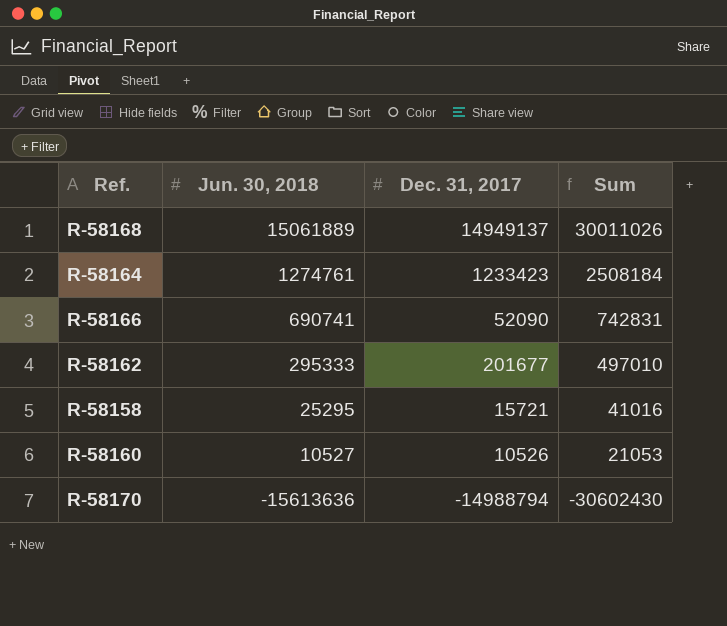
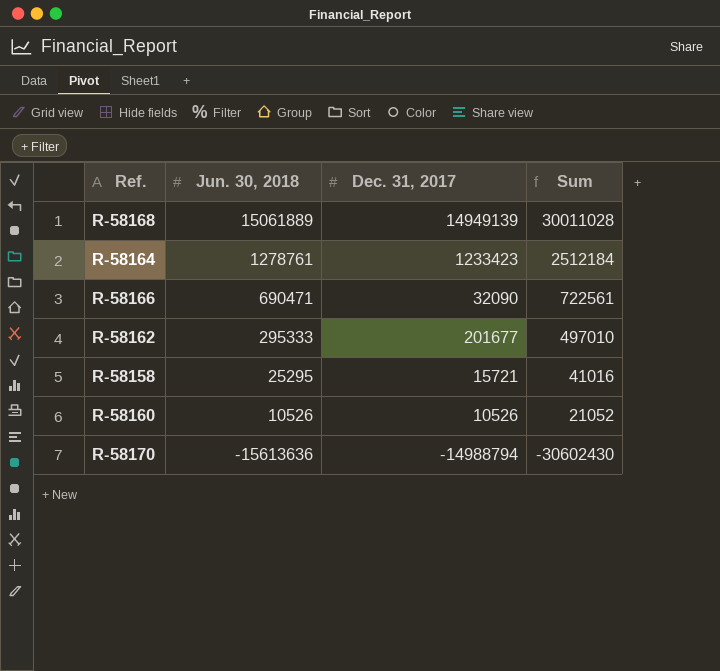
R-58168 | Dec. 31, 2017: 14949137 -> 14949139
R-58168 | Sum: 30011026 -> 30011028
R-58164 | Jun. 30, 2018: 1274761 -> 1278761
R-58164 | Sum: 2508184 -> 2512184
R-58166 | Jun. 30, 2018: 690741 -> 690471
R-58166 | Dec. 31, 2017: 52090 -> 32090
R-58166 | Sum: 742831 -> 722561
R-58160 | Jun. 30, 2018: 10527 -> 10526
R-58160 | Sum: 21053 -> 21052

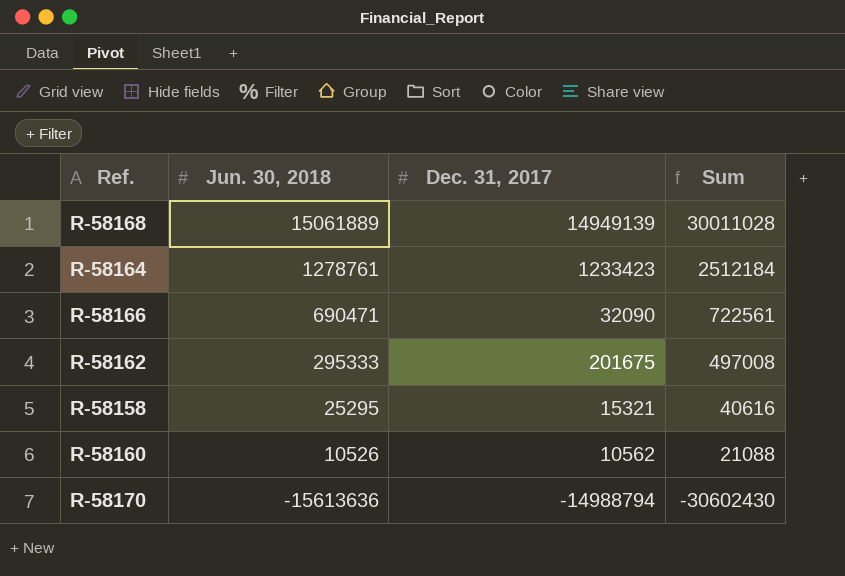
R-58162 | Dec. 31, 2017: 201677 -> 201675
R-58162 | Sum: 497010 -> 497008
R-58158 | Dec. 31, 2017: 15721 -> 15321
R-58158 | Sum: 41016 -> 40616
R-58160 | Dec. 31, 2017: 10526 -> 10562
R-58160 | Sum: 21052 -> 21088

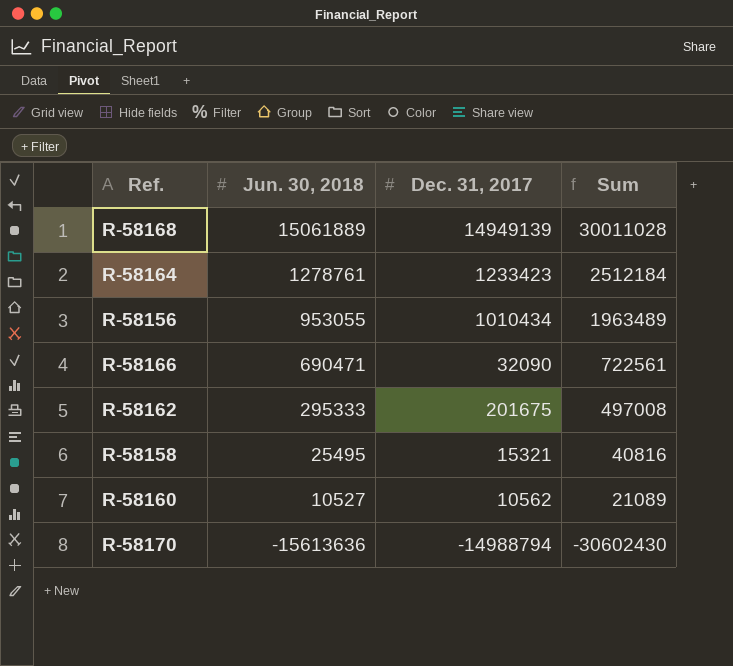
row R-58156: none -> 953055 | 1010434 | 1963489
R-58158 | Jun. 30, 2018: 25295 -> 25495
R-58158 | Sum: 40616 -> 40816
R-58160 | Jun. 30, 2018: 10526 -> 10527
R-58160 | Sum: 21088 -> 21089

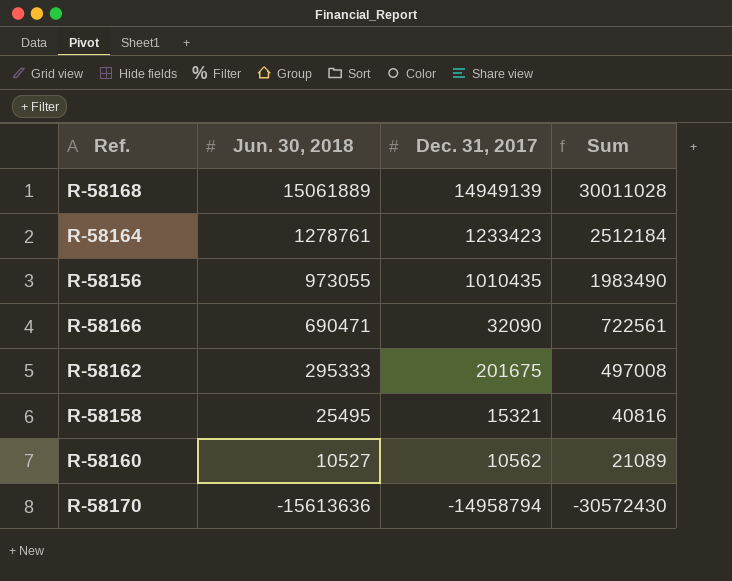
R-58156 | Jun. 30, 2018: 953055 -> 973055
R-58156 | Dec. 31, 2017: 1010434 -> 1010435
R-58156 | Sum: 1963489 -> 1983490
R-58170 | Dec. 31, 2017: -14988794 -> -14958794
R-58170 | Sum: -30602430 -> -30572430

